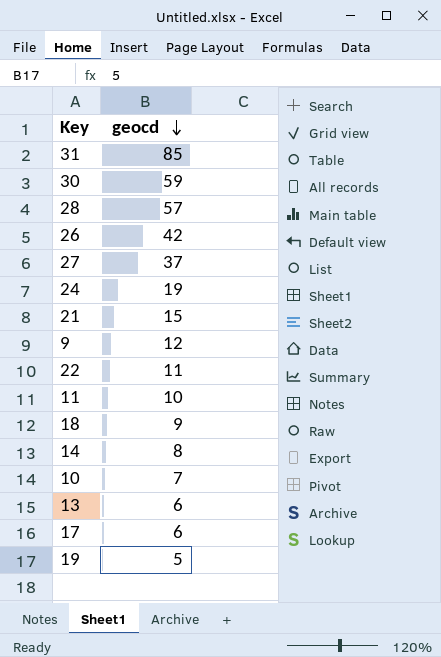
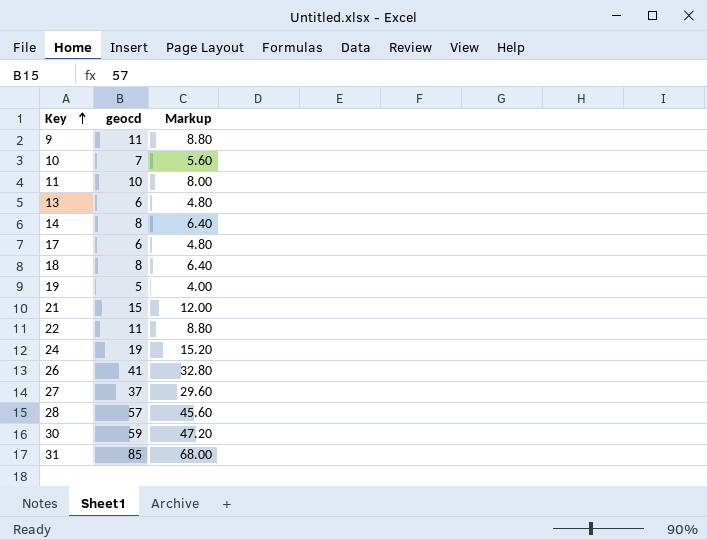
row order: geocd descending -> Key ascending
column Markup | formula: none -> [geocd] * 0.8
9 | geocd: 12 -> 11
18 | geocd: 9 -> 8
26 | geocd: 42 -> 41

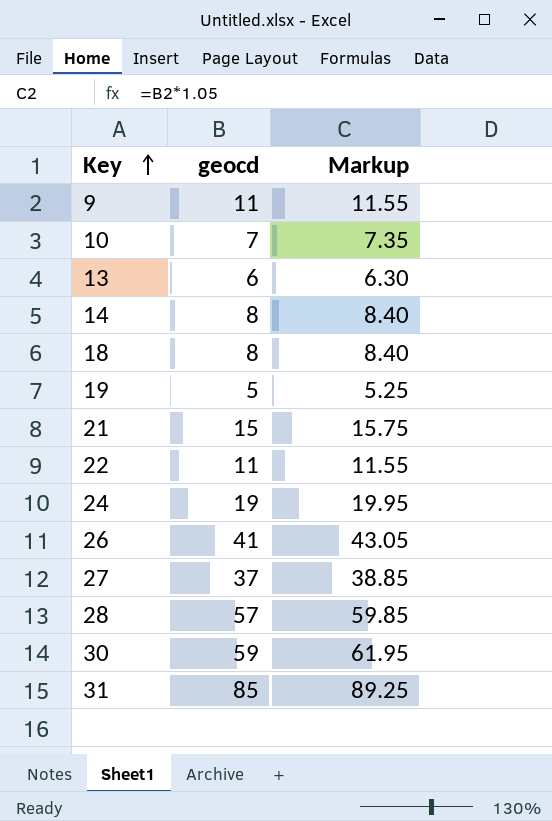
column Markup | formula: [geocd] * 0.8 -> [geocd] * 1.05
row 11: 10 | 8.00 -> none
row 17: 6 | 4.80 -> none

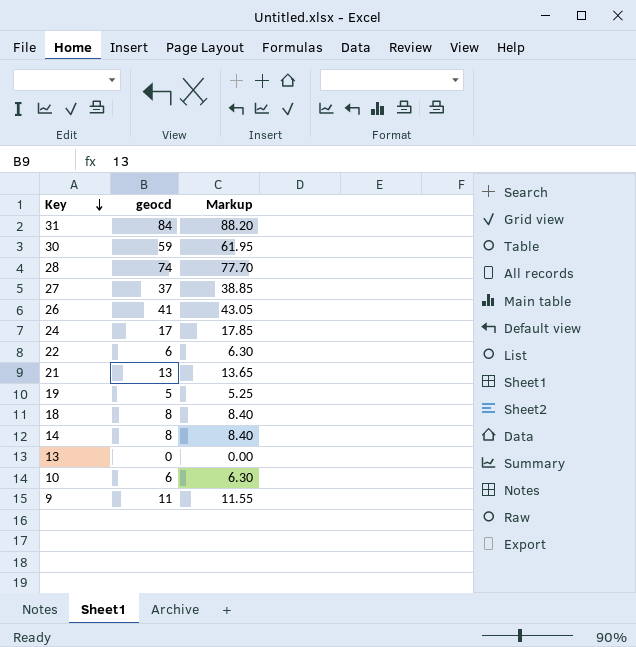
row order: Key ascending -> Key descending
31 | geocd: 85 -> 84
31 | Markup: 89.25 -> 88.20
28 | geocd: 57 -> 74
28 | Markup: 59.85 -> 77.70
24 | geocd: 19 -> 17
24 | Markup: 19.95 -> 17.85
22 | geocd: 11 -> 6
22 | Markup: 11.55 -> 6.30
21 | geocd: 15 -> 13
21 | Markup: 15.75 -> 13.65
13 | geocd: 6 -> 0
13 | Markup: 6.30 -> 0.00
10 | geocd: 7 -> 6
10 | Markup: 7.35 -> 6.30

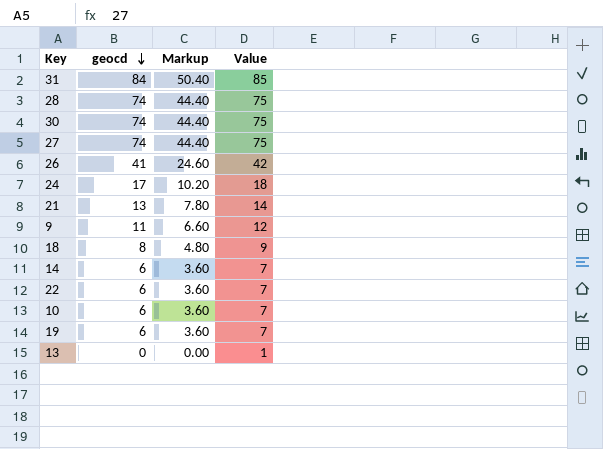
row order: Key descending -> geocd descending
column Markup | formula: [geocd] * 1.05 -> [geocd] * 0.6
column Value | formula: none -> [geocd] + 1
30 | geocd: 59 -> 74
27 | geocd: 37 -> 74
14 | geocd: 8 -> 6
19 | geocd: 5 -> 6

